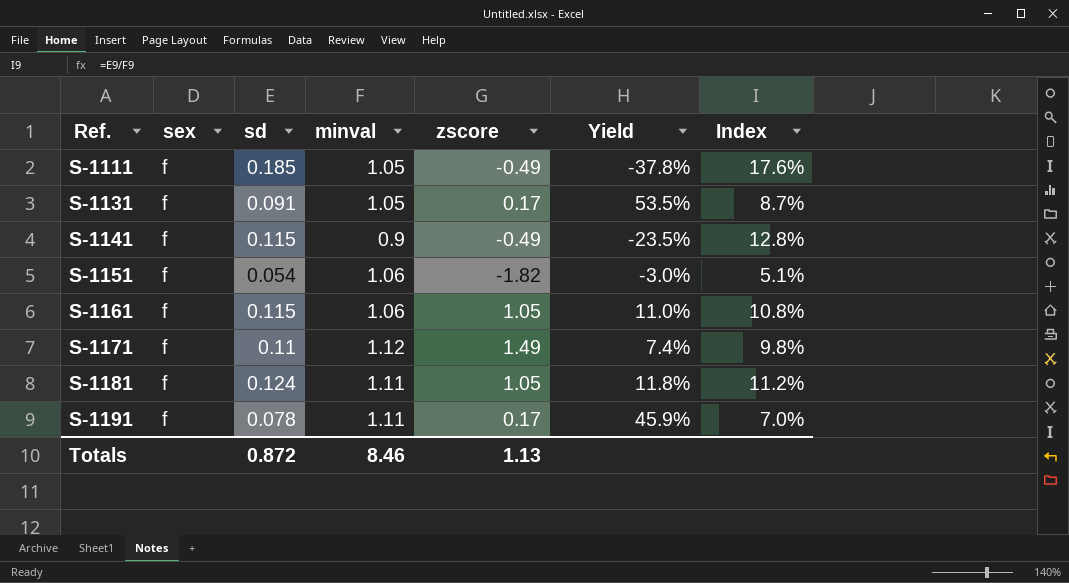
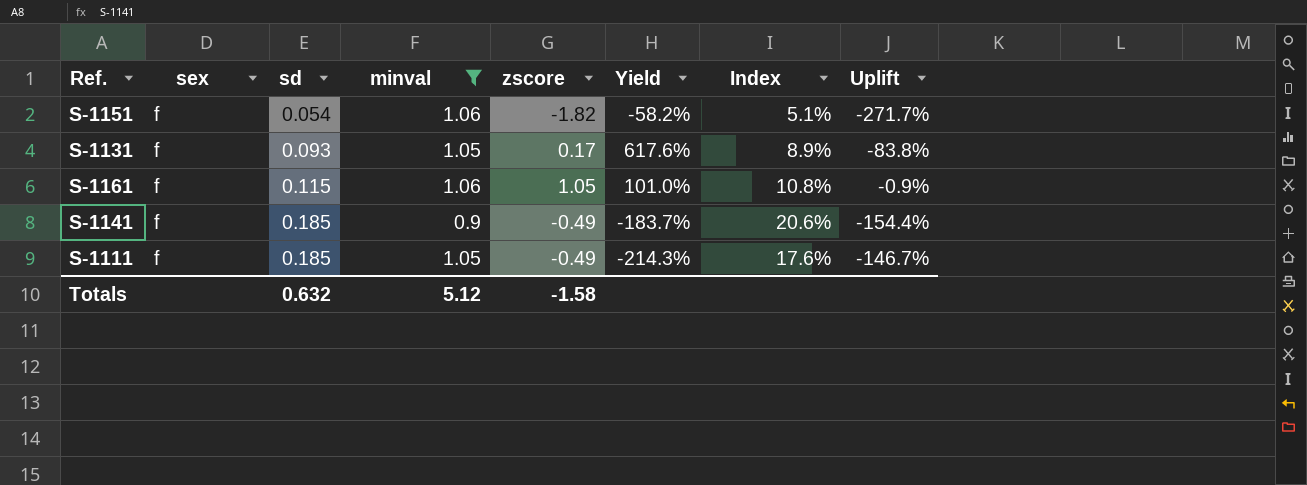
filter: none -> minval <= 1.06
row order: Ref. ascending -> sd ascending
column Yield | formula: [sd] / [zscore] -> [minval] / [zscore]
column Uplift | formula: none -> ([zscore] - [minval]) / [minval]
S-1131 | sd: 0.091 -> 0.093
S-1131 | Index: 8.7% -> 8.9%
S-1141 | sd: 0.115 -> 0.185
S-1141 | Index: 12.8% -> 20.6%
Totals | sd: 0.872 -> 0.632
Totals | minval: 8.46 -> 5.12
Totals | zscore: 1.13 -> -1.58

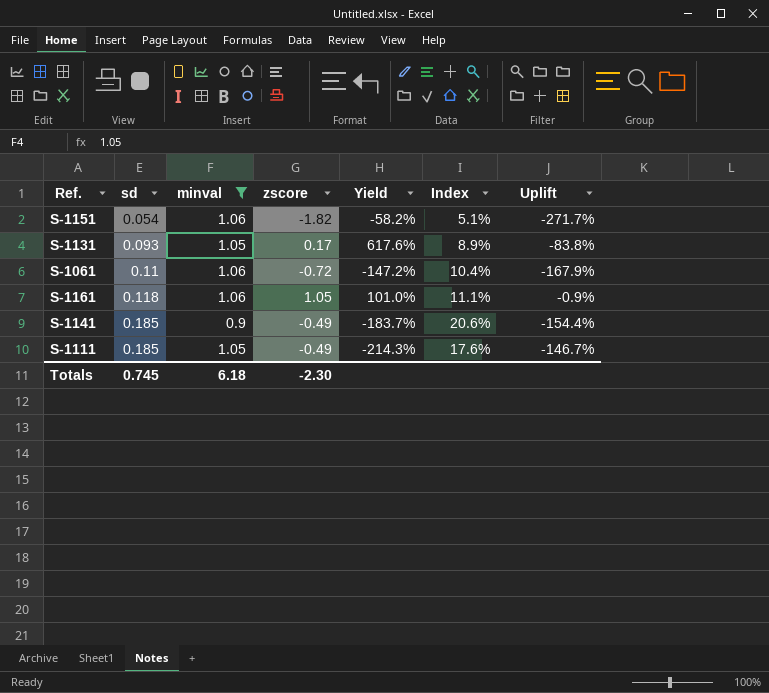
column sex | position: 2 -> none
row S-1061: none -> 0.11 | 1.06 | -0.72 | -147.2% | 10.4% | -167.9%
S-1161 | sd: 0.115 -> 0.118
S-1161 | Index: 10.8% -> 11.1%
Totals | sd: 0.632 -> 0.745
Totals | minval: 5.12 -> 6.18
Totals | zscore: -1.58 -> -2.30

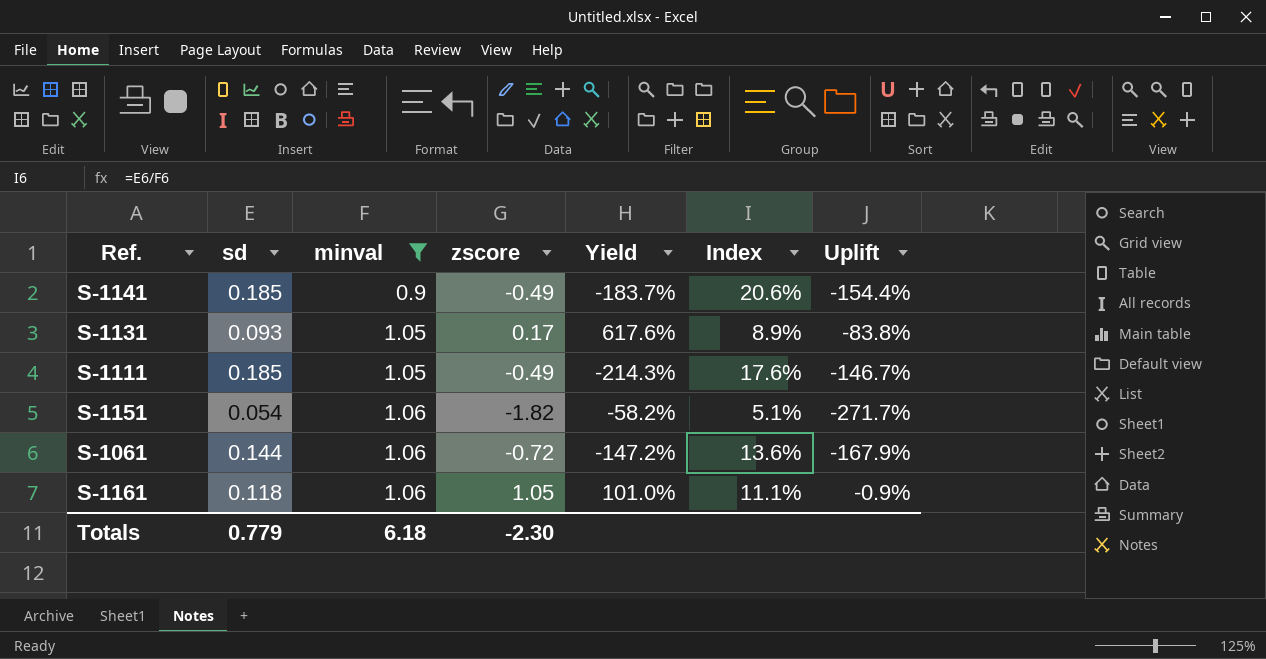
row order: sd ascending -> minval ascending
S-1061 | sd: 0.11 -> 0.144
S-1061 | Index: 10.4% -> 13.6%
Totals | sd: 0.745 -> 0.779

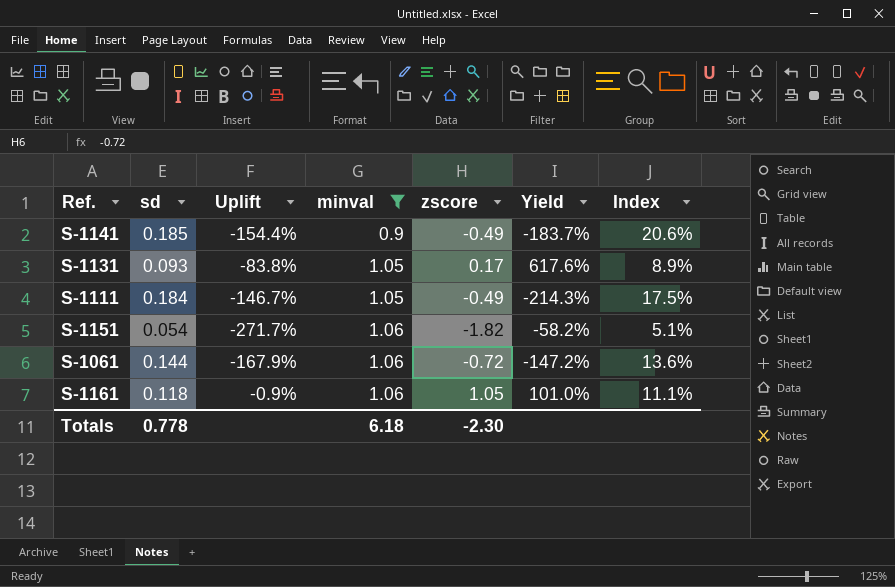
column Uplift | position: 7 -> 3
S-1111 | sd: 0.185 -> 0.184
S-1111 | Index: 17.6% -> 17.5%
Totals | sd: 0.779 -> 0.778

